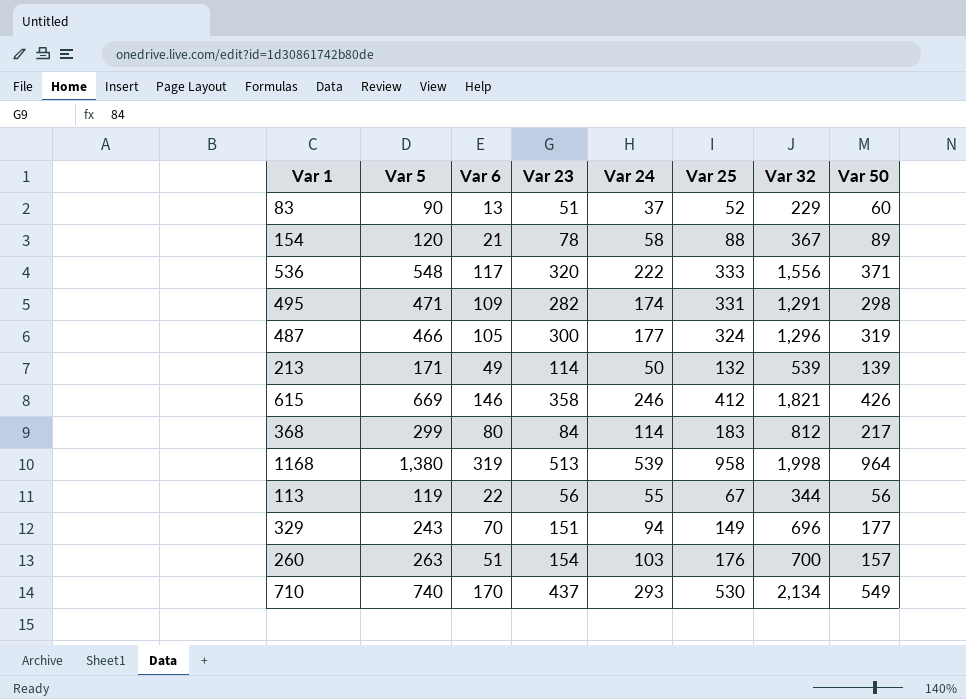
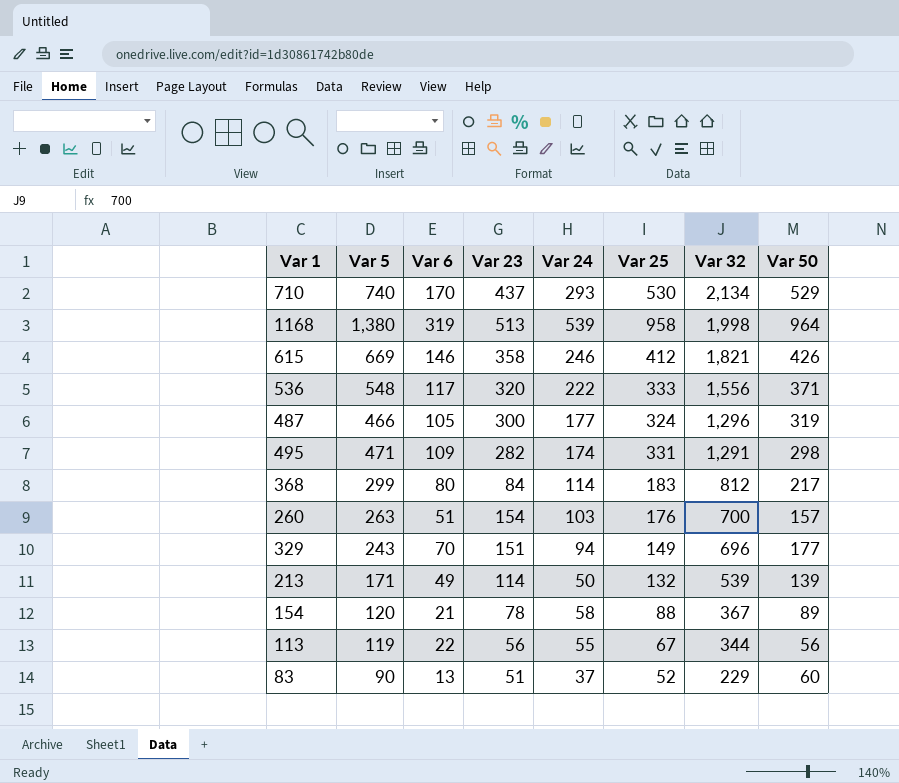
row order: none -> Var 32 descending
710 | Var 50: 549 -> 529

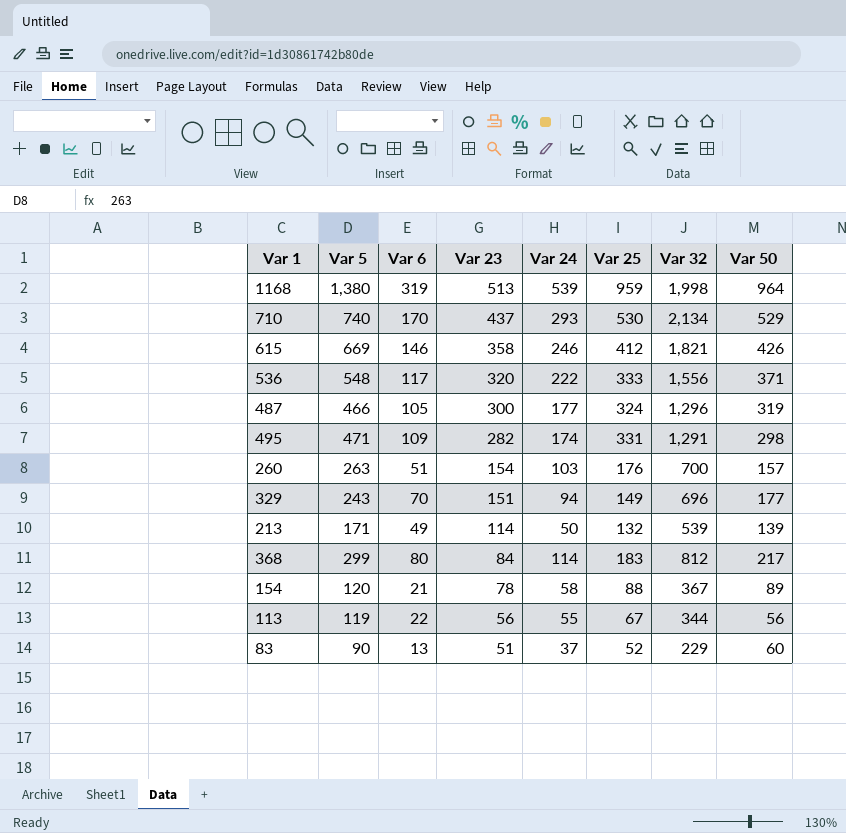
row order: Var 32 descending -> Var 23 descending
1168 | Var 25: 958 -> 959

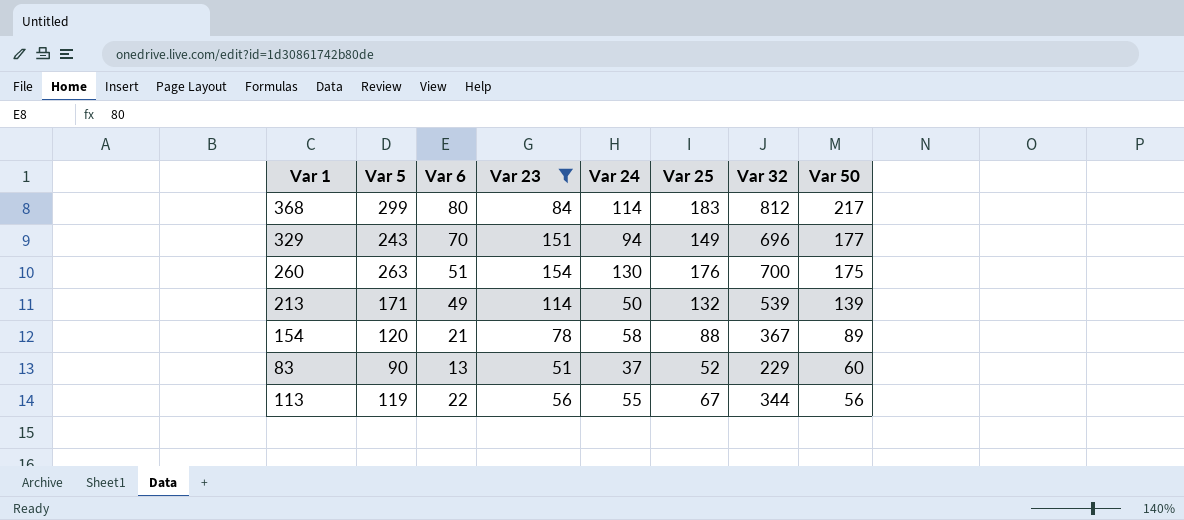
filter: none -> Var 23 <= 154
row order: Var 23 descending -> Var 50 descending
260 | Var 24: 103 -> 130
260 | Var 50: 157 -> 175

